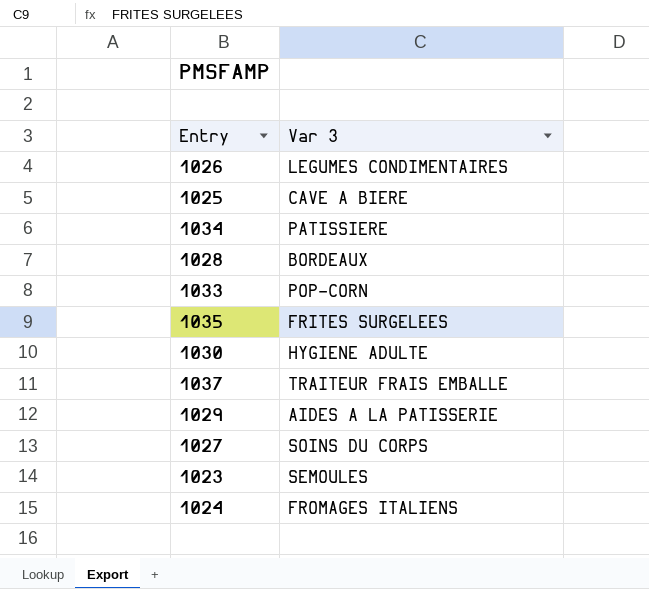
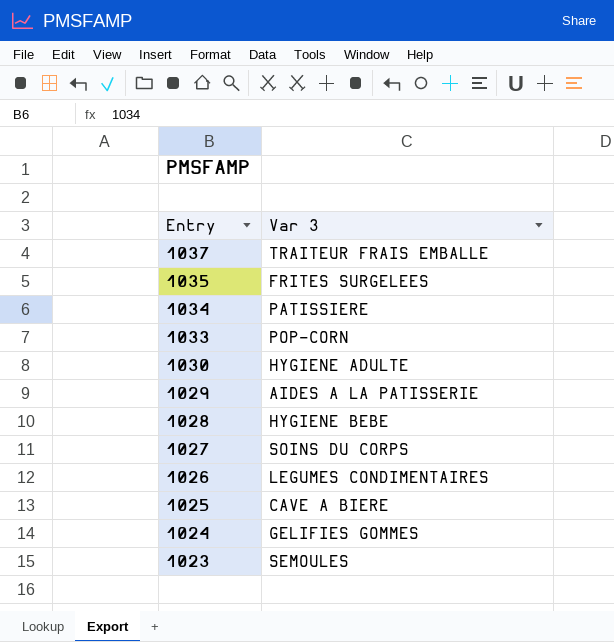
row order: none -> Entry descending
1028 | Var 3: BORDEAUX -> HYGIENE BEBE
1024 | Var 3: FROMAGES ITALIENS -> GELIFIES GOMMES

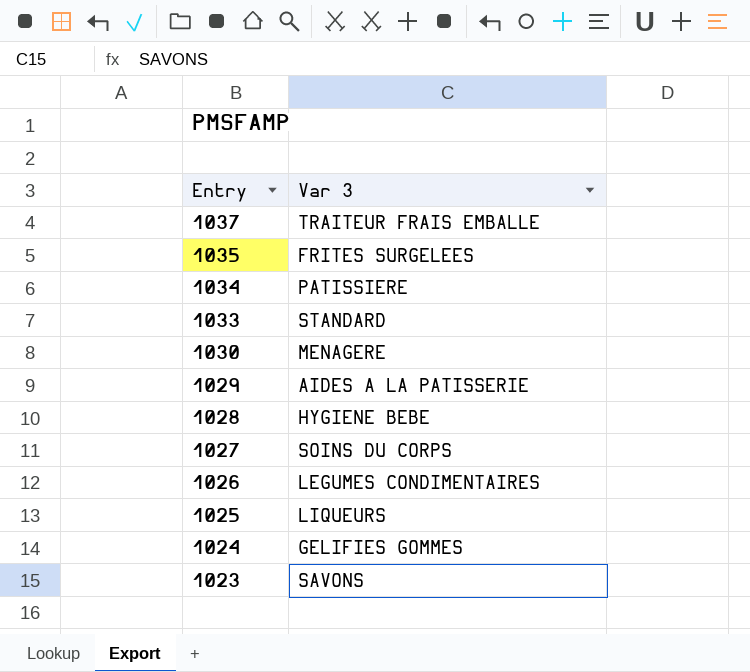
1033 | Var 3: POP-CORN -> STANDARD
1030 | Var 3: HYGIENE ADULTE -> MENAGERE
1025 | Var 3: CAVE A BIERE -> LIQUEURS
1023 | Var 3: SEMOULES -> SAVONS

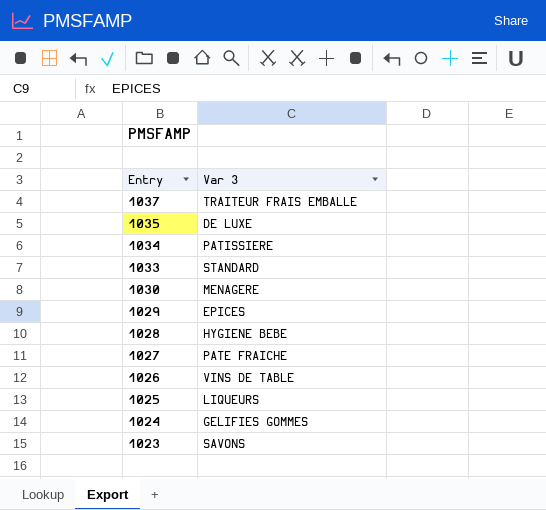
1035 | Var 3: FRITES SURGELEES -> DE LUXE
1029 | Var 3: AIDES A LA PATISSERIE -> EPICES
1027 | Var 3: SOINS DU CORPS -> PATE FRAICHE
1026 | Var 3: LEGUMES CONDIMENTAIRES -> VINS DE TABLE

